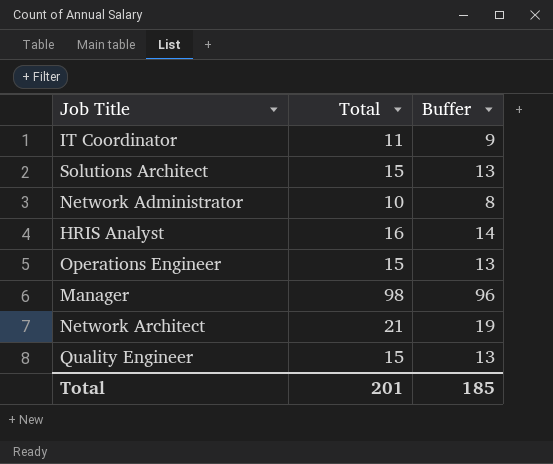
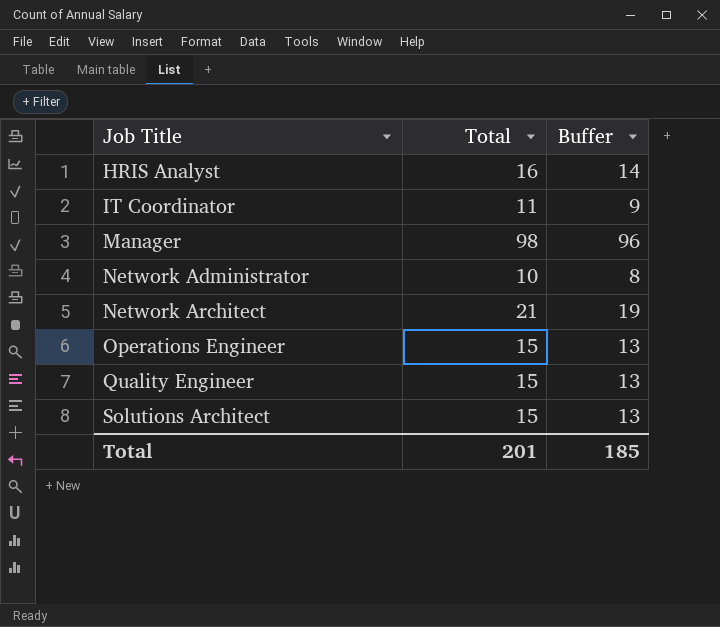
row order: none -> Job Title ascending

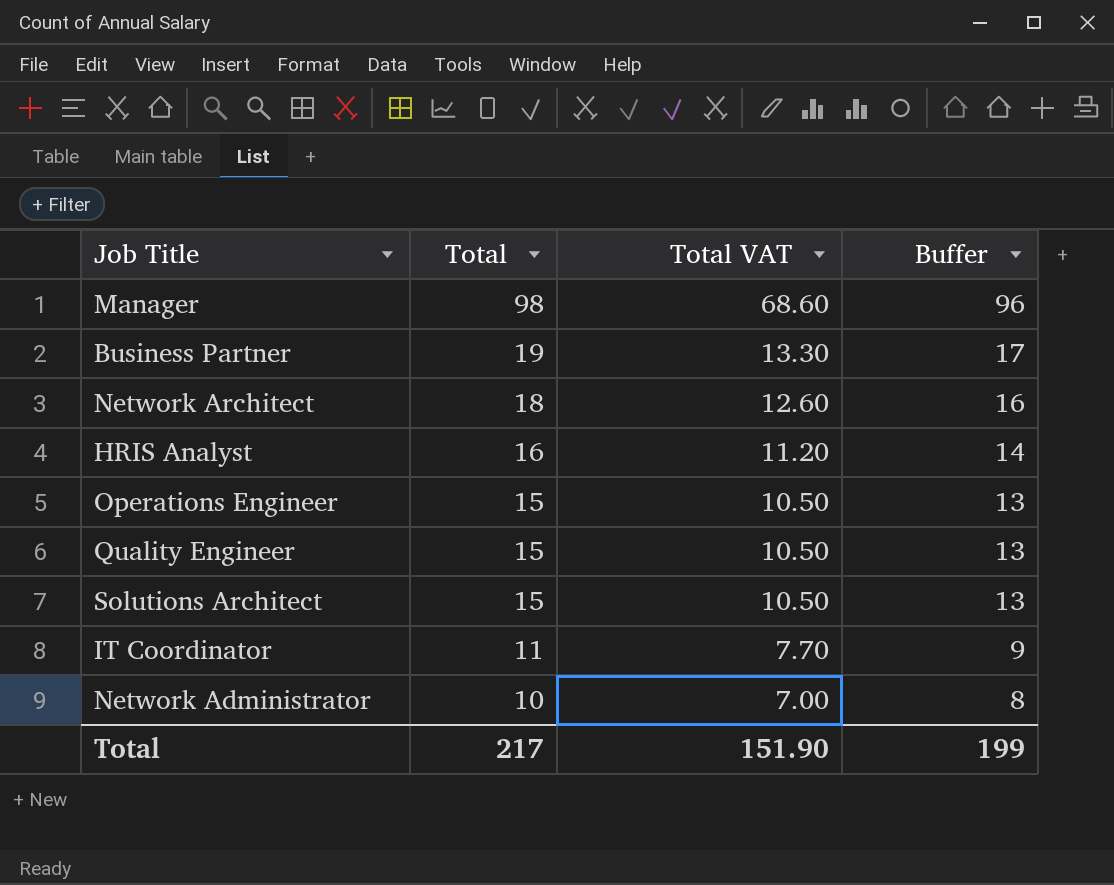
row order: Job Title ascending -> Total descending
column Total VAT | formula: none -> [Total] * 0.7
row Business Partner: none -> 19 | 13.30 | 17
Network Architect | Total: 21 -> 18
Network Architect | Buffer: 19 -> 16
Total | Total: 201 -> 217
Total | Buffer: 185 -> 199

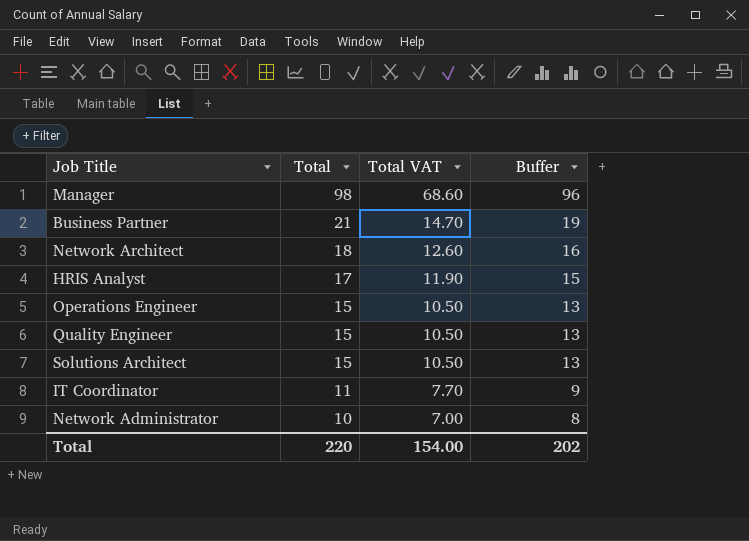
Business Partner | Total: 19 -> 21
Business Partner | Total VAT: 13.30 -> 14.70
Business Partner | Buffer: 17 -> 19
HRIS Analyst | Total: 16 -> 17
HRIS Analyst | Total VAT: 11.20 -> 11.90
HRIS Analyst | Buffer: 14 -> 15
Total | Total: 217 -> 220
Total | Total VAT: 151.90 -> 154.00
Total | Buffer: 199 -> 202

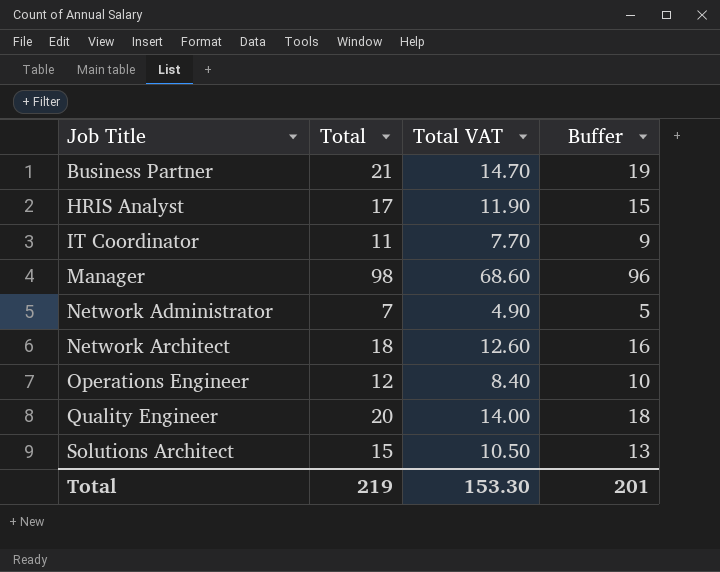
row order: Total descending -> Job Title ascending
Network Administrator | Total: 10 -> 7
Network Administrator | Total VAT: 7.00 -> 4.90
Network Administrator | Buffer: 8 -> 5
Operations Engineer | Total: 15 -> 12
Operations Engineer | Total VAT: 10.50 -> 8.40
Operations Engineer | Buffer: 13 -> 10
Quality Engineer | Total: 15 -> 20
Quality Engineer | Total VAT: 10.50 -> 14.00
Quality Engineer | Buffer: 13 -> 18
Total | Total: 220 -> 219
Total | Total VAT: 154.00 -> 153.30
Total | Buffer: 202 -> 201

